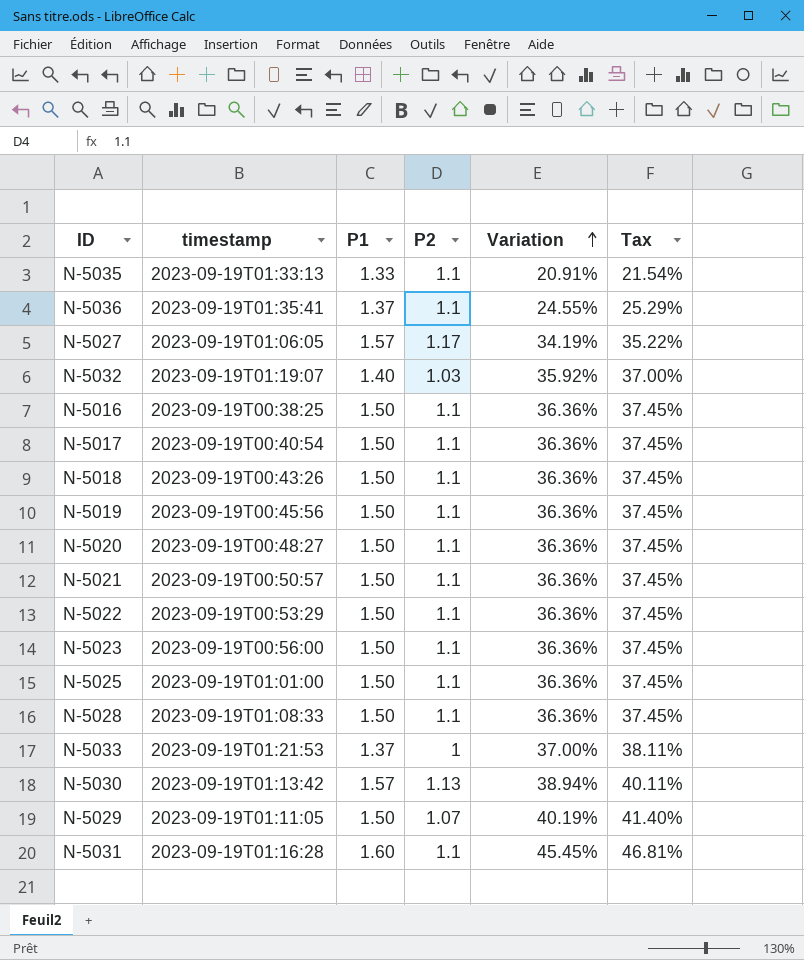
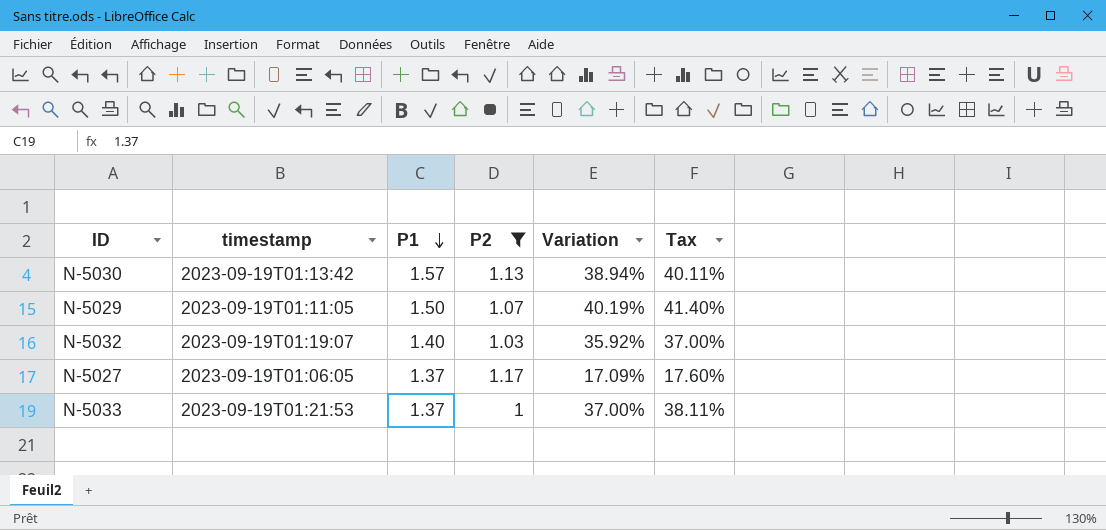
filter: none -> P2 != 1.1
row order: Variation ascending -> P1 descending
N-5027 | P1: 1.57 -> 1.37
N-5027 | Variation: 34.19% -> 17.09%
N-5027 | Tax: 35.22% -> 17.60%

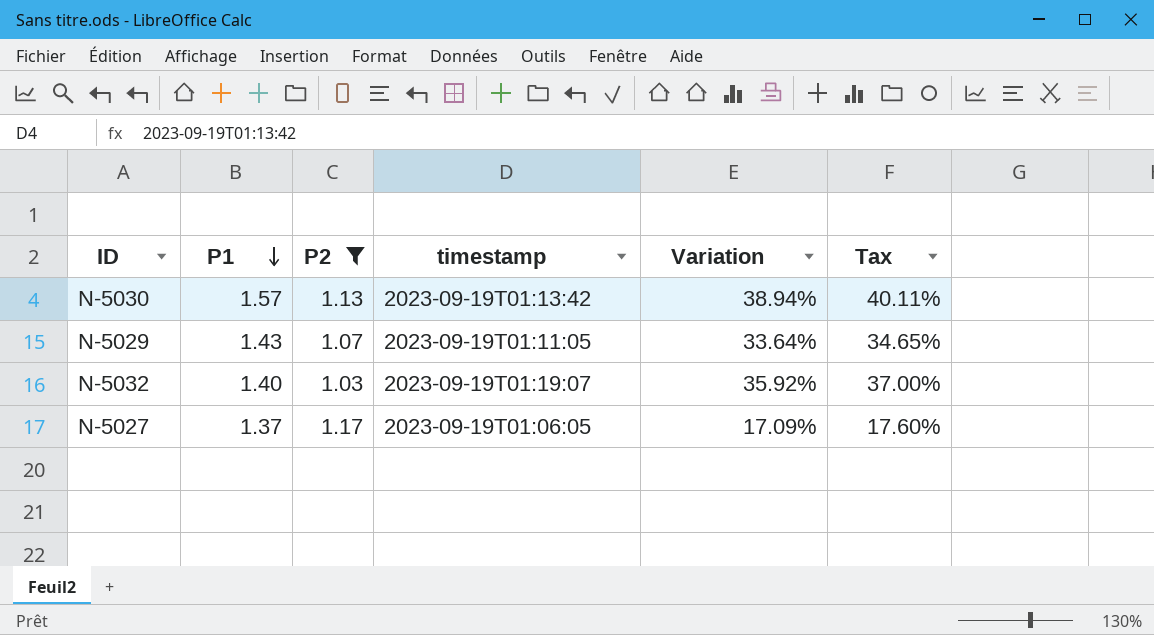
column timestamp | position: 2 -> 4
row N-5033: 2023-09-19T01:21:53 | 1.37 | 1 | 37.00% | 38.11% -> none
N-5029 | P1: 1.50 -> 1.43
N-5029 | Variation: 40.19% -> 33.64%
N-5029 | Tax: 41.40% -> 34.65%

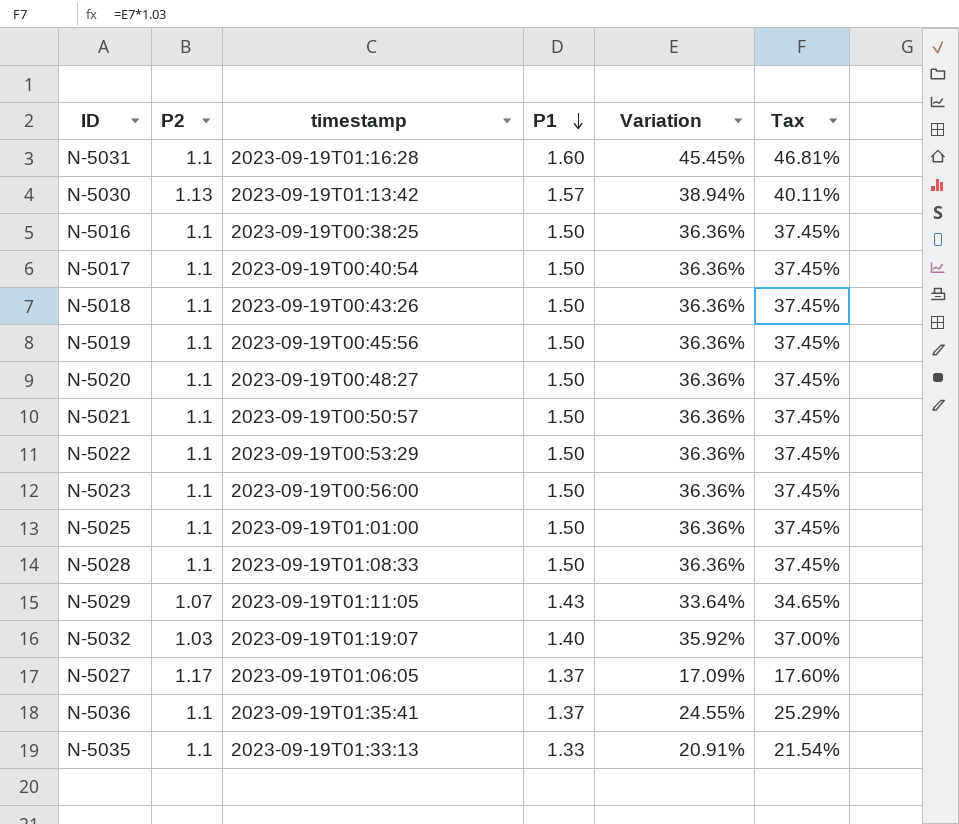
filter: P2 != 1.1 -> none
column P1 | position: 2 -> 4

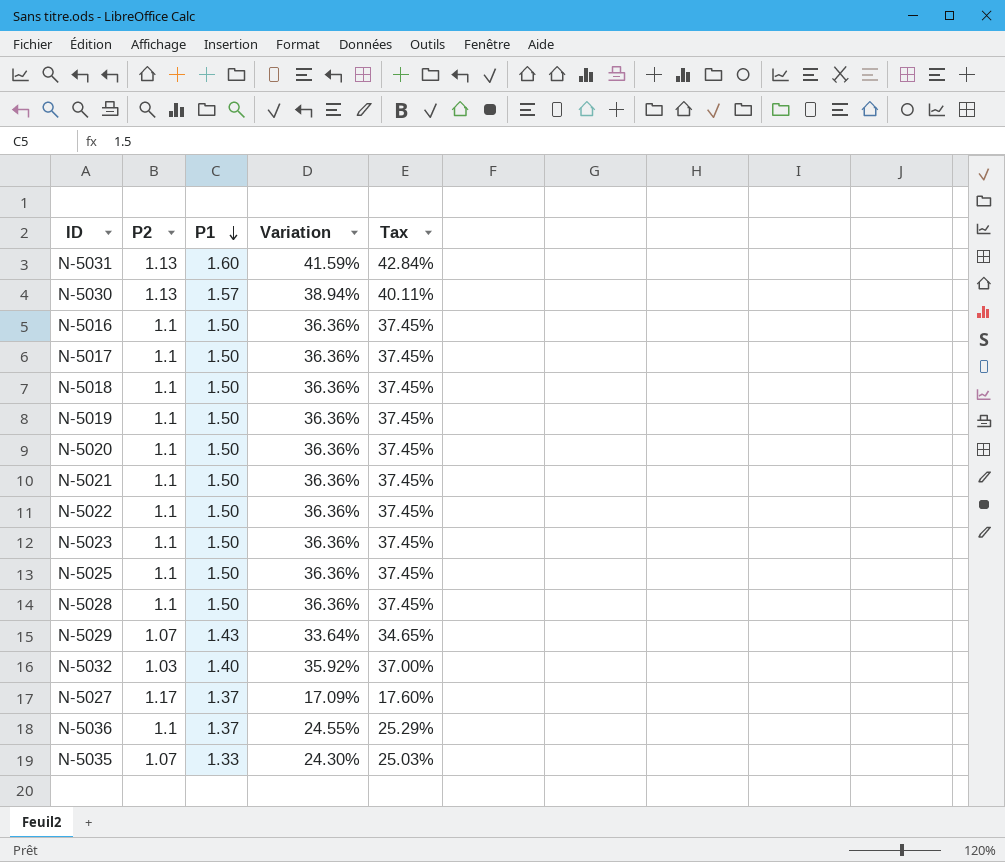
column timestamp | position: 3 -> none
N-5031 | P2: 1.1 -> 1.13
N-5031 | Variation: 45.45% -> 41.59%
N-5031 | Tax: 46.81% -> 42.84%
N-5035 | P2: 1.1 -> 1.07
N-5035 | Variation: 20.91% -> 24.30%
N-5035 | Tax: 21.54% -> 25.03%

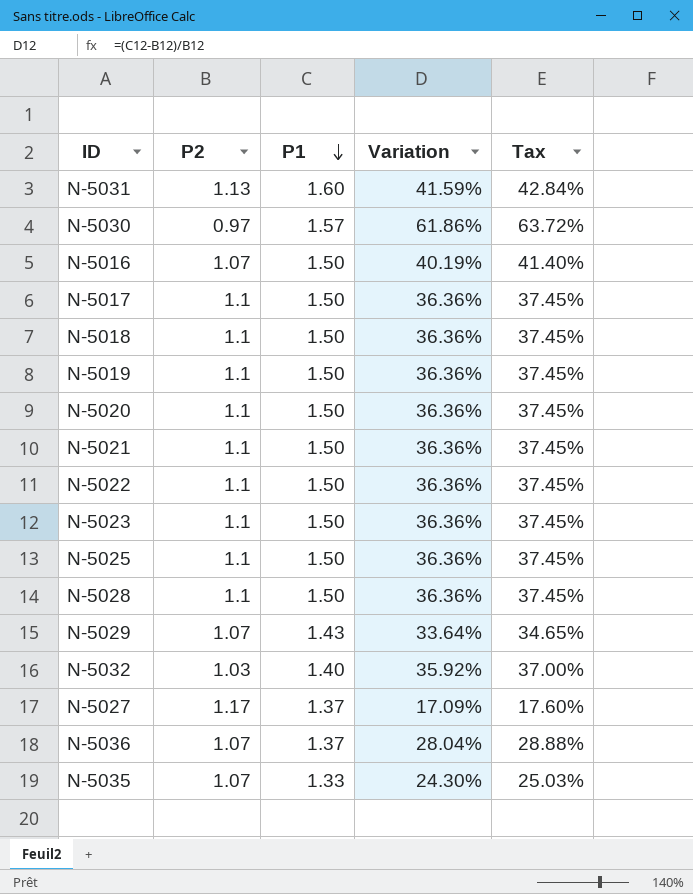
N-5030 | P2: 1.13 -> 0.97
N-5030 | Variation: 38.94% -> 61.86%
N-5030 | Tax: 40.11% -> 63.72%
N-5016 | P2: 1.1 -> 1.07
N-5016 | Variation: 36.36% -> 40.19%
N-5016 | Tax: 37.45% -> 41.40%
N-5036 | P2: 1.1 -> 1.07
N-5036 | Variation: 24.55% -> 28.04%
N-5036 | Tax: 25.29% -> 28.88%

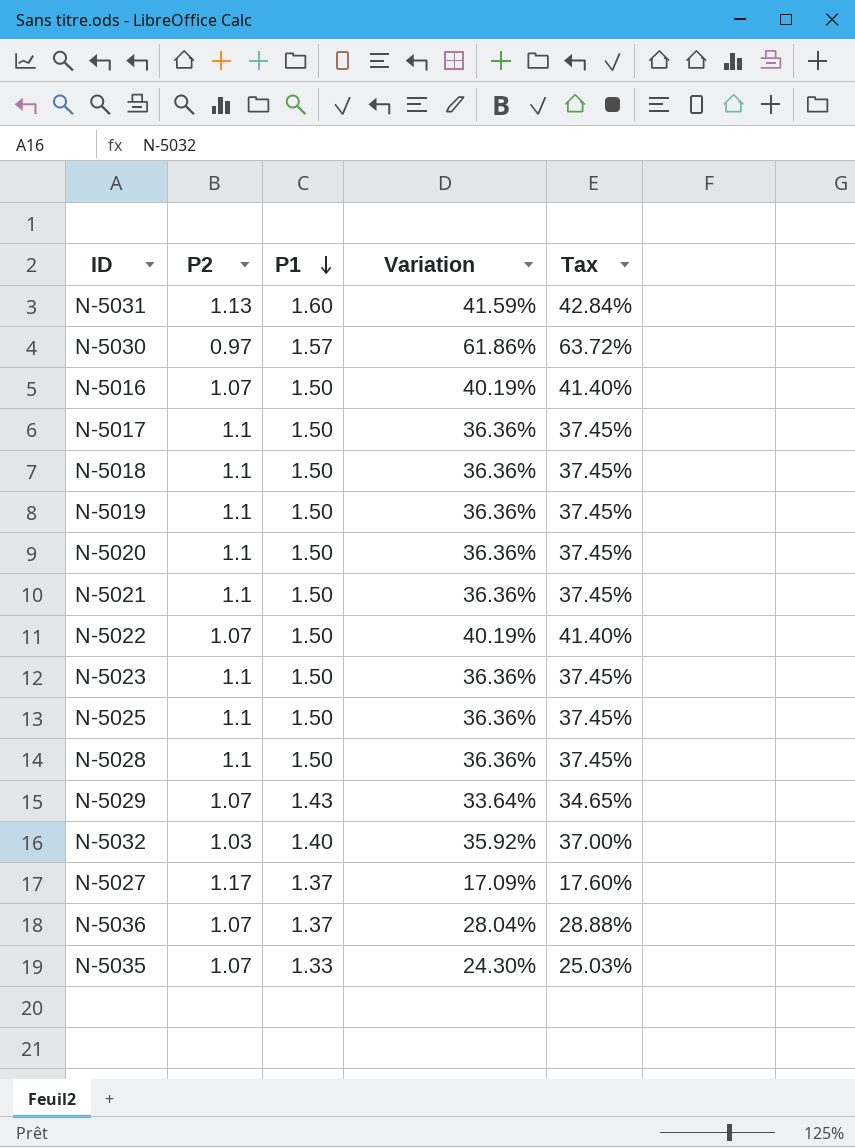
N-5022 | P2: 1.1 -> 1.07
N-5022 | Variation: 36.36% -> 40.19%
N-5022 | Tax: 37.45% -> 41.40%

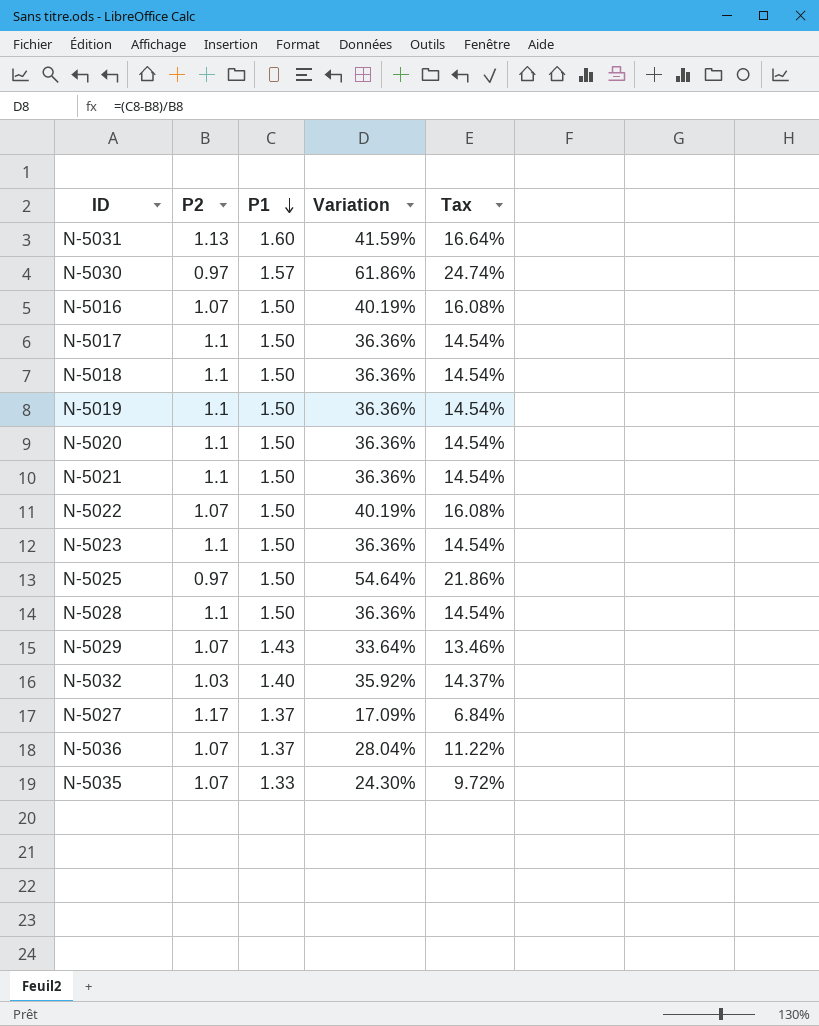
column Tax | formula: [Variation] * 1.03 -> [Variation] * 0.4
N-5025 | P2: 1.1 -> 0.97
N-5025 | Variation: 36.36% -> 54.64%

